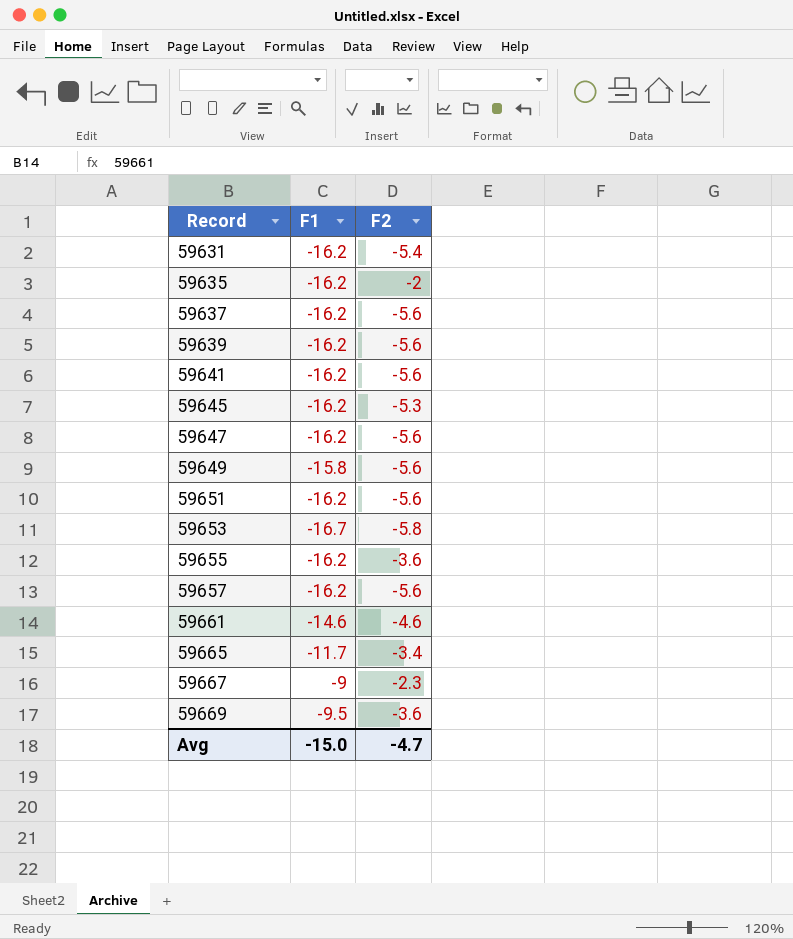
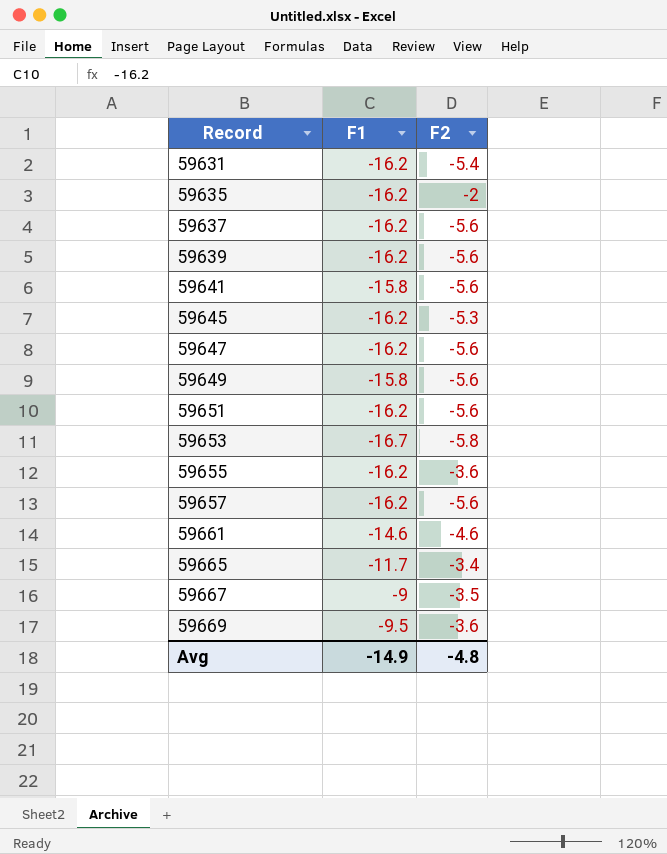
59641 | F1: -16.2 -> -15.8
59667 | F2: -2.3 -> -3.5
Avg | F1: -15.0 -> -14.9
Avg | F2: -4.7 -> -4.8

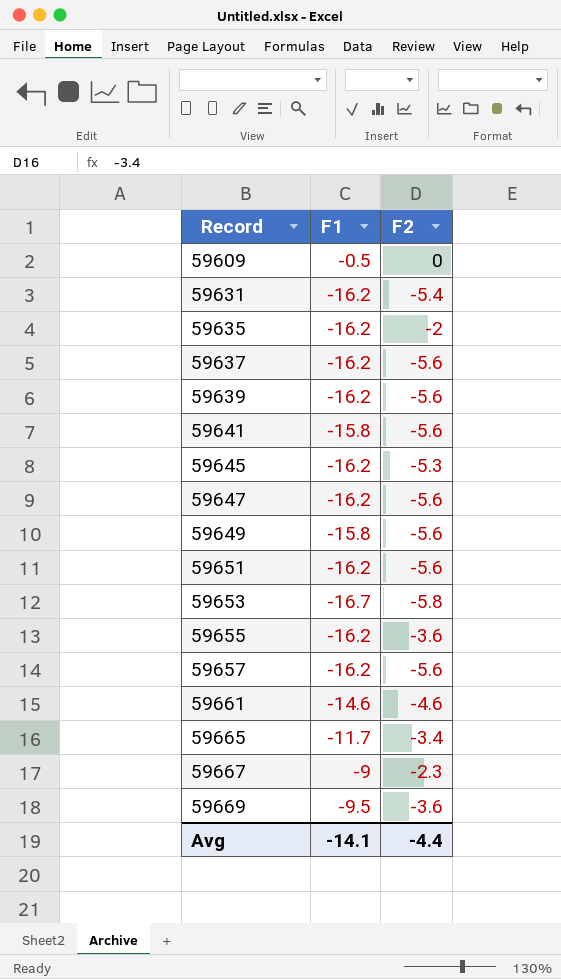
row 59609: none -> -0.5 | 0
59667 | F2: -3.5 -> -2.3
Avg | F1: -14.9 -> -14.1
Avg | F2: -4.8 -> -4.4

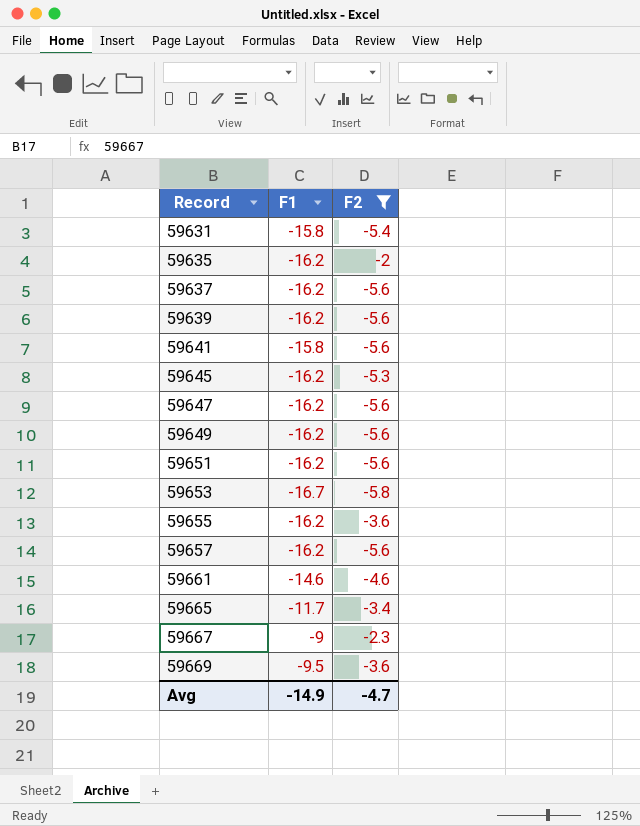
filter: none -> F2 != 0
59631 | F1: -16.2 -> -15.8
59649 | F1: -15.8 -> -16.2
Avg | F1: -14.1 -> -14.9
Avg | F2: -4.4 -> -4.7

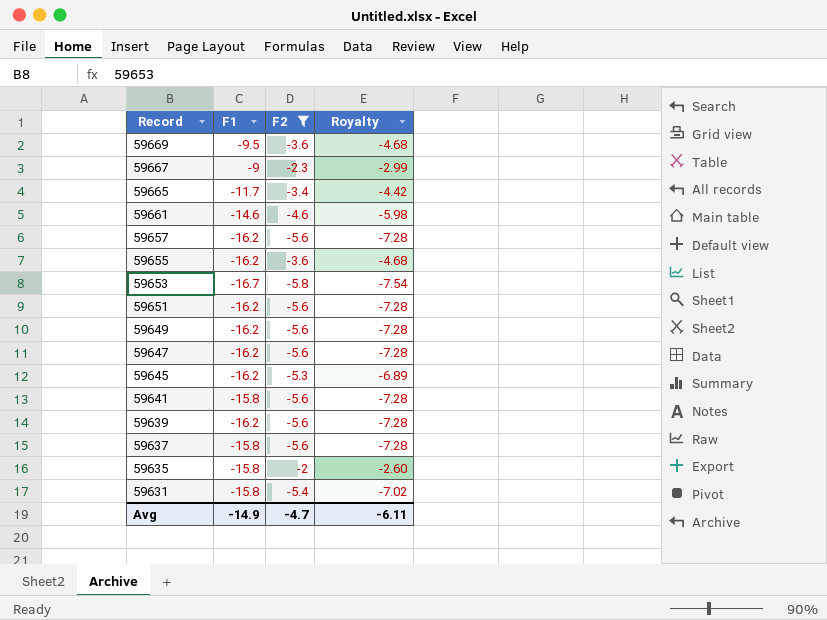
row order: Record ascending -> Record descending
column Royalty | formula: none -> [F2] * 1.3
59637 | F1: -16.2 -> -15.8
59635 | F1: -16.2 -> -15.8

